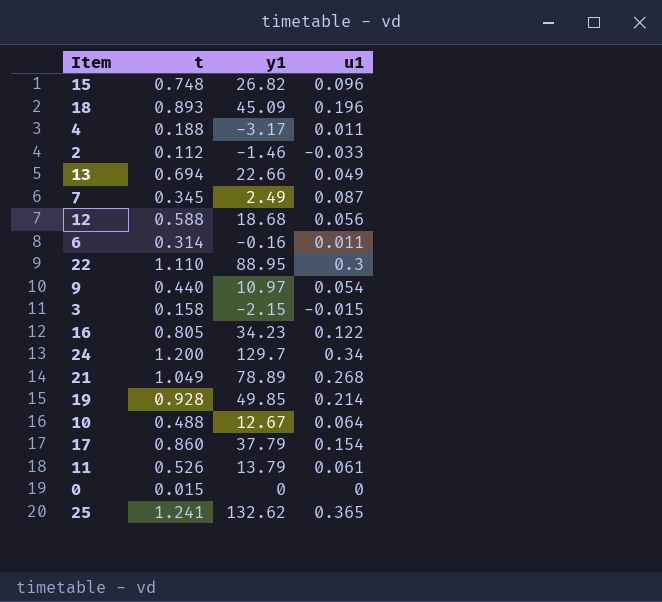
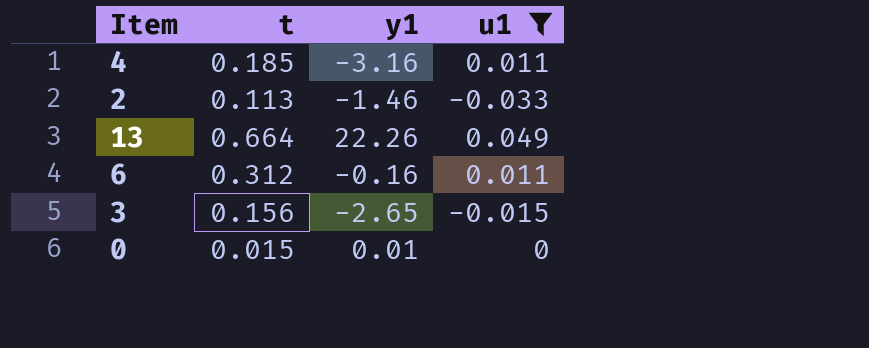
filter: none -> u1 <= 0.049
4 | t: 0.188 -> 0.185
4 | y1: -3.17 -> -3.16
2 | t: 0.112 -> 0.113
13 | t: 0.694 -> 0.664
13 | y1: 22.66 -> 22.26
6 | t: 0.314 -> 0.312
3 | t: 0.158 -> 0.156
3 | y1: -2.15 -> -2.65
0 | y1: 0 -> 0.01

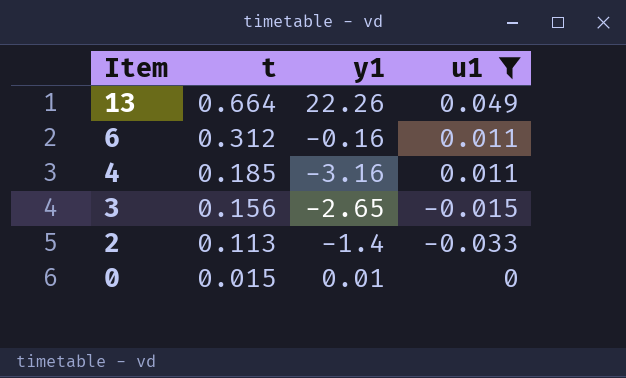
row order: none -> Item descending
2 | y1: -1.46 -> -1.4

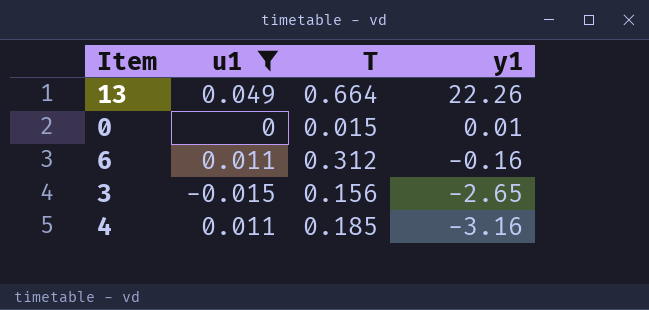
row order: Item descending -> y1 descending
column u1 | position: 4 -> 2
column name: t -> T
row 2: 0.113 | -1.4 | -0.033 -> none

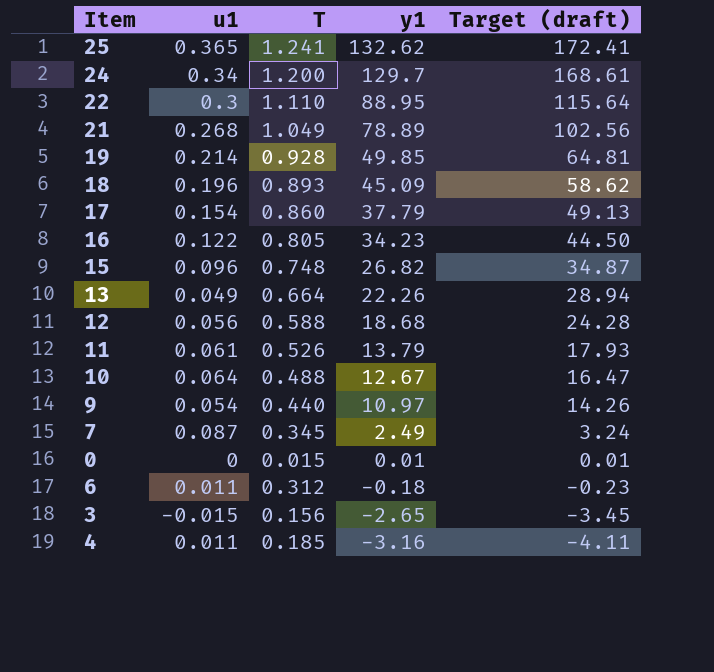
filter: u1 <= 0.049 -> none
column Target (draft) | formula: none -> [y1] * 1.3
6 | y1: -0.16 -> -0.18

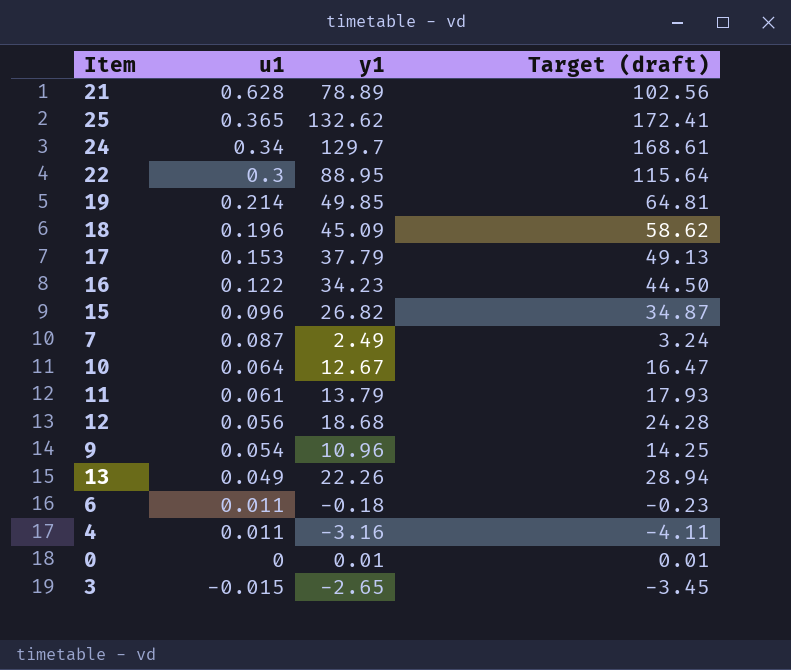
row order: y1 descending -> u1 descending
column T | position: 3 -> none
21 | u1: 0.268 -> 0.628
17 | u1: 0.154 -> 0.153
9 | y1: 10.97 -> 10.96
9 | Target (draft): 14.26 -> 14.25

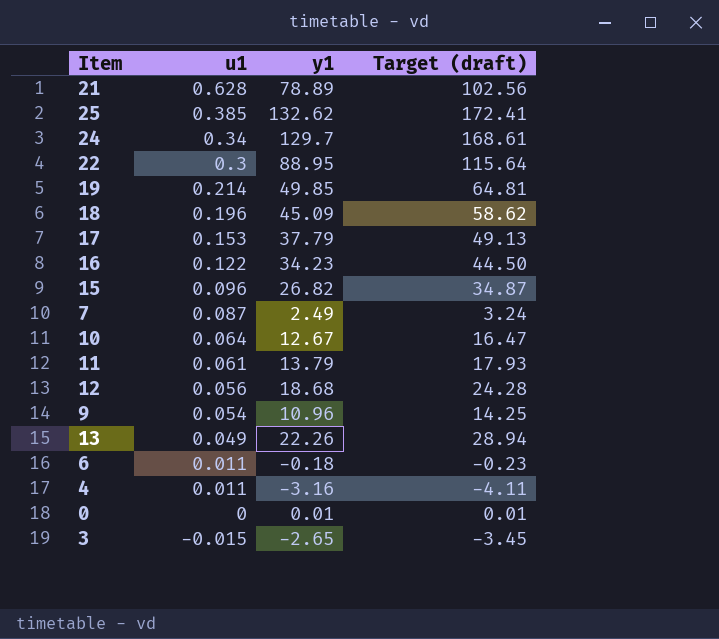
25 | u1: 0.365 -> 0.385

